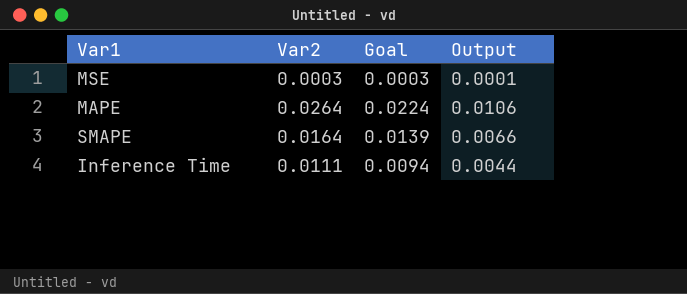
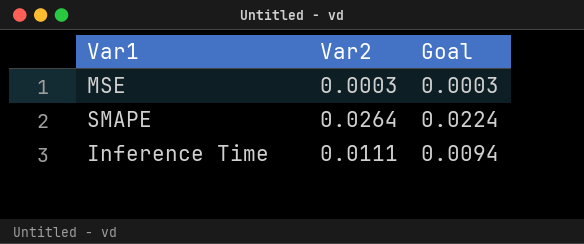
column Output | formula: [Var2] * 0.4 -> none
row MAPE: 0.0264 | 0.0224 | 0.0106 -> none
SMAPE | Var2: 0.0164 -> 0.0264
SMAPE | Goal: 0.0139 -> 0.0224

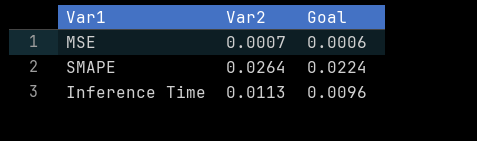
MSE | Var2: 0.0003 -> 0.0007
MSE | Goal: 0.0003 -> 0.0006
Inference Time | Var2: 0.0111 -> 0.0113
Inference Time | Goal: 0.0094 -> 0.0096

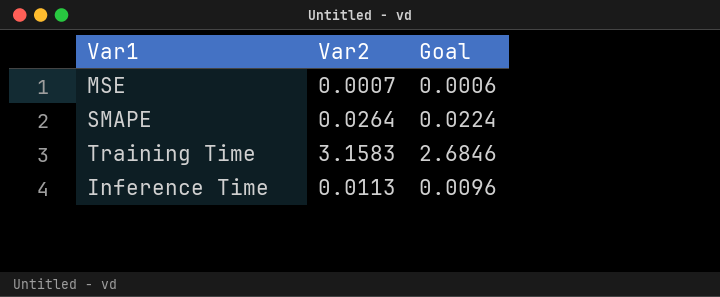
row Training Time: none -> 3.1583 | 2.6846

